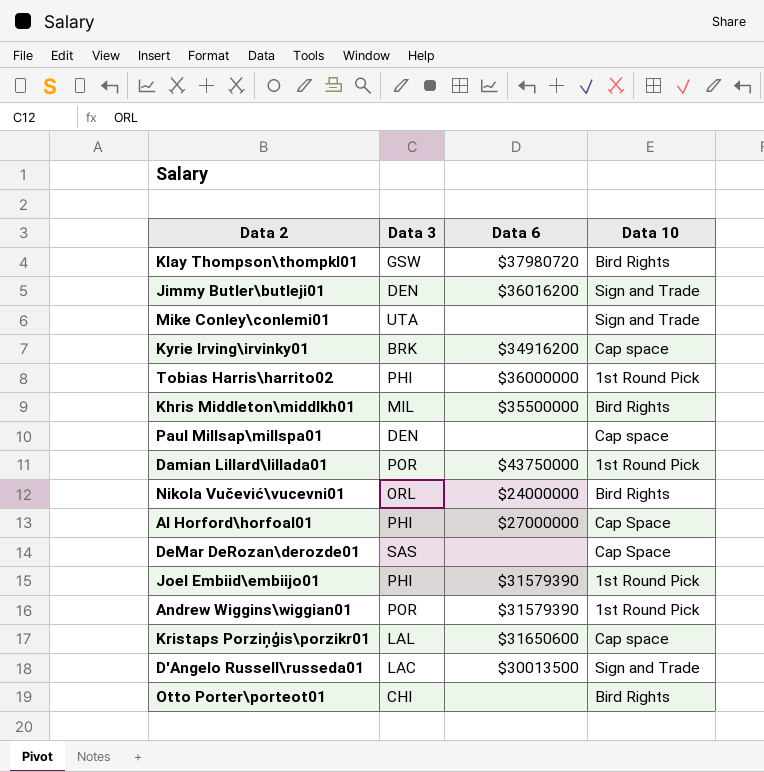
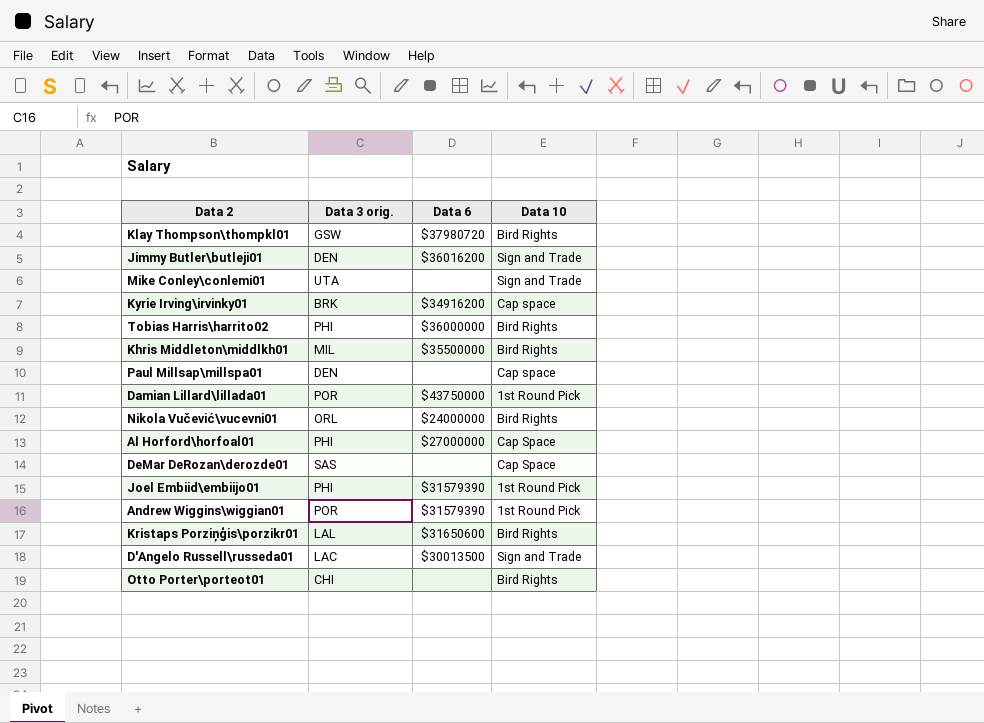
column name: Data 3 -> Data 3 orig.
Tobias Harris\harrito02 | Data 10: 1st Round Pick -> Bird Rights
Kristaps Porziņģis\porzikr01 | Data 10: Cap space -> Bird Rights

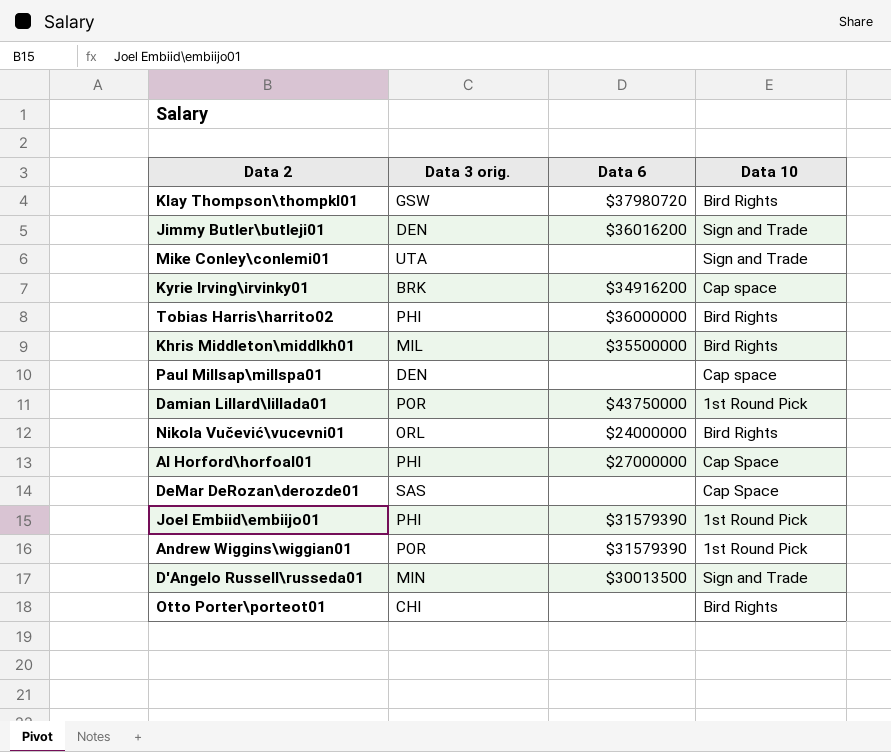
row Kristaps Porziņģis\porzikr01: LAL | $31650600 | Bird Rights -> none
D'Angelo Russell\russeda01 | Data 3 orig.: LAC -> MIN

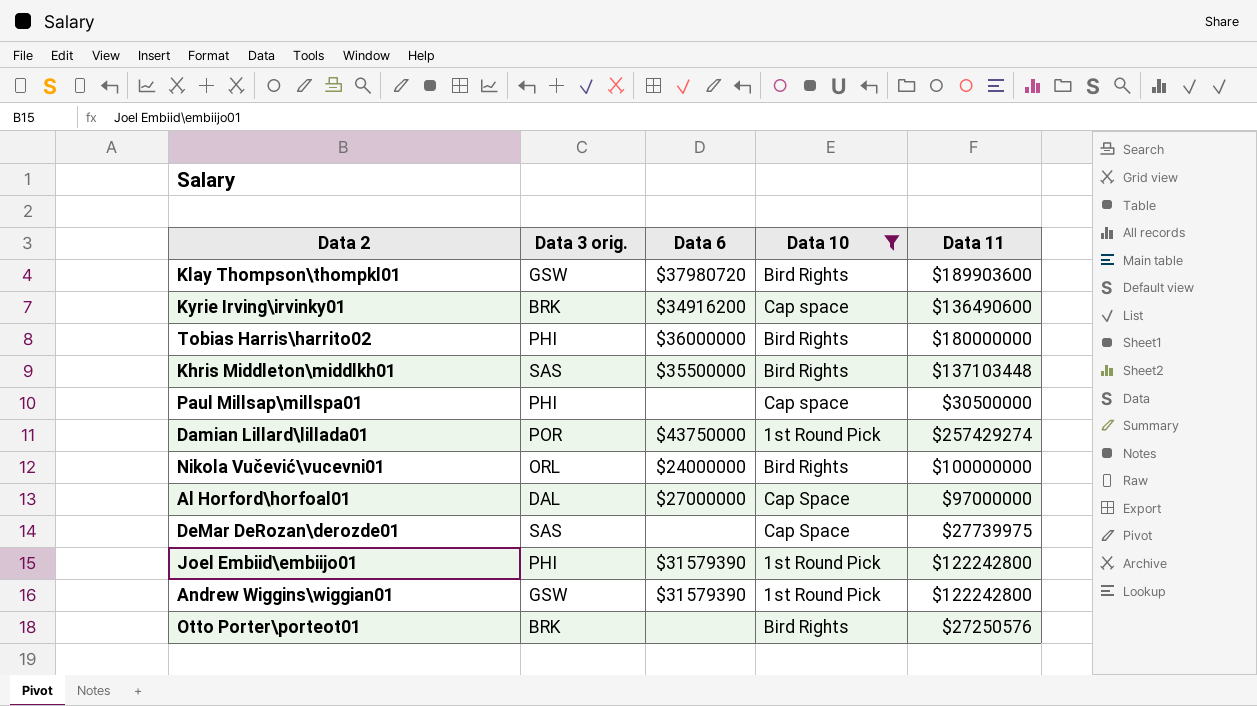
filter: none -> Data 10 != Sign and Trade
column Data 11 | position: none -> 5
Khris Middleton\middlkh01 | Data 3 orig.: MIL -> SAS
Paul Millsap\millspa01 | Data 3 orig.: DEN -> PHI
Al Horford\horfoal01 | Data 3 orig.: PHI -> DAL
Andrew Wiggins\wiggian01 | Data 3 orig.: POR -> GSW
Otto Porter\porteot01 | Data 3 orig.: CHI -> BRK

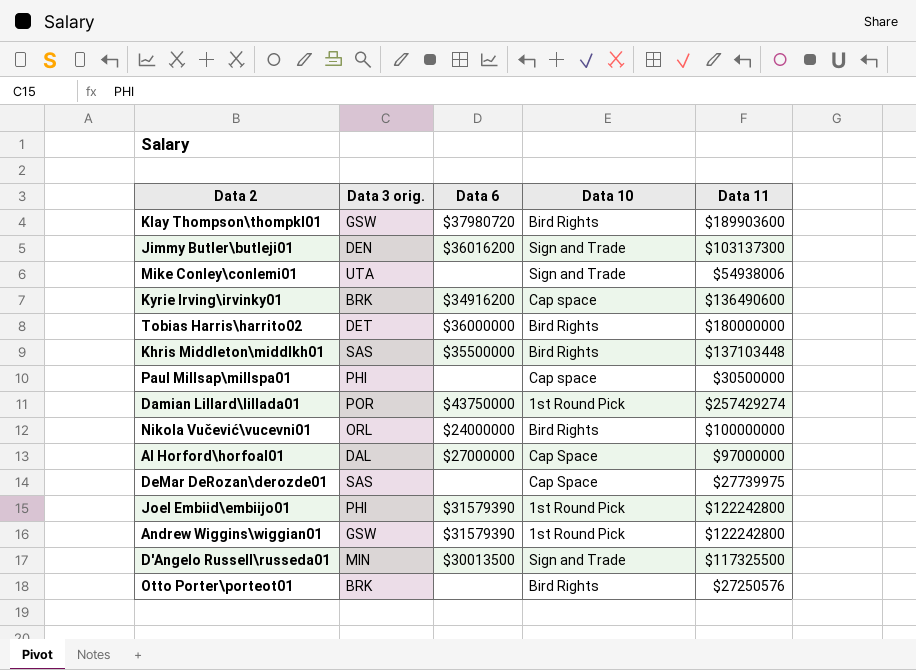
filter: Data 10 != Sign and Trade -> none
Tobias Harris\harrito02 | Data 3 orig.: PHI -> DET

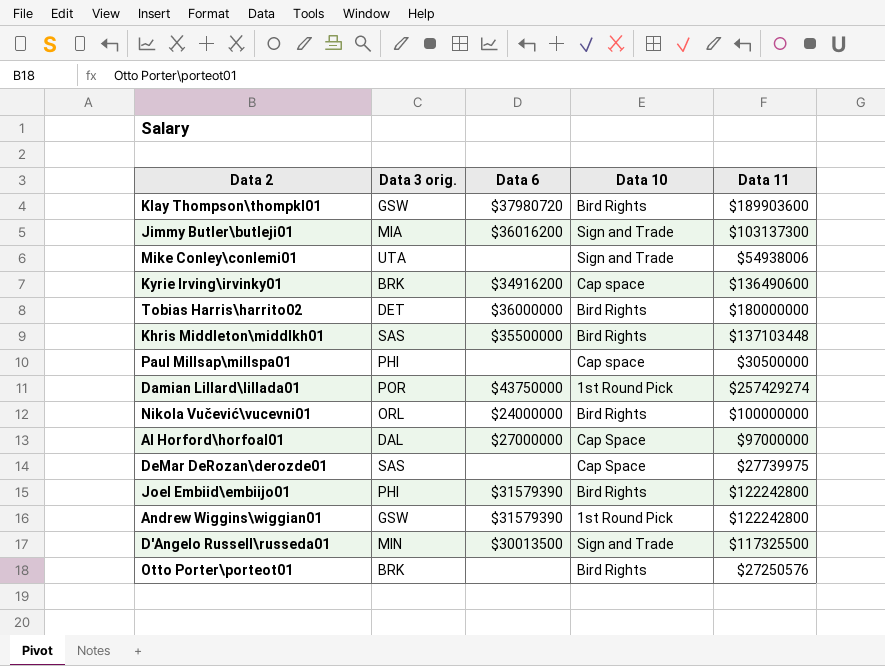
Jimmy Butler\butleji01 | Data 3 orig.: DEN -> MIA
Joel Embiid\embiijo01 | Data 10: 1st Round Pick -> Bird Rights

